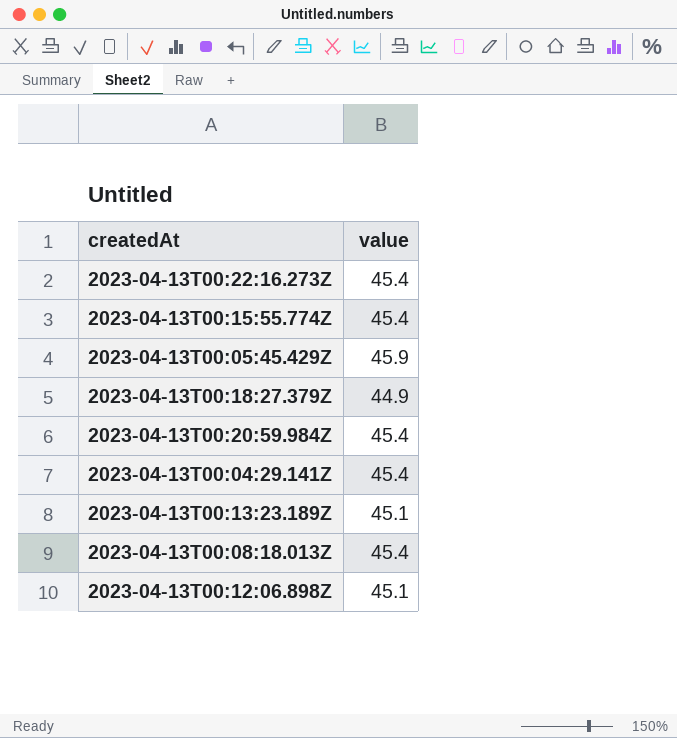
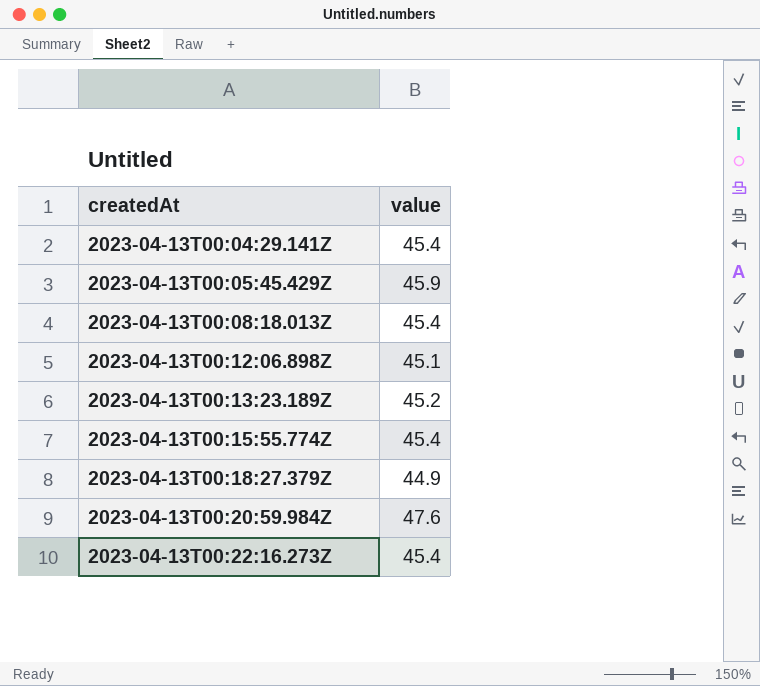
row order: none -> createdAt ascending
2023-04-13T00:13:23.189Z | value: 45.1 -> 45.2
2023-04-13T00:20:59.984Z | value: 45.4 -> 47.6

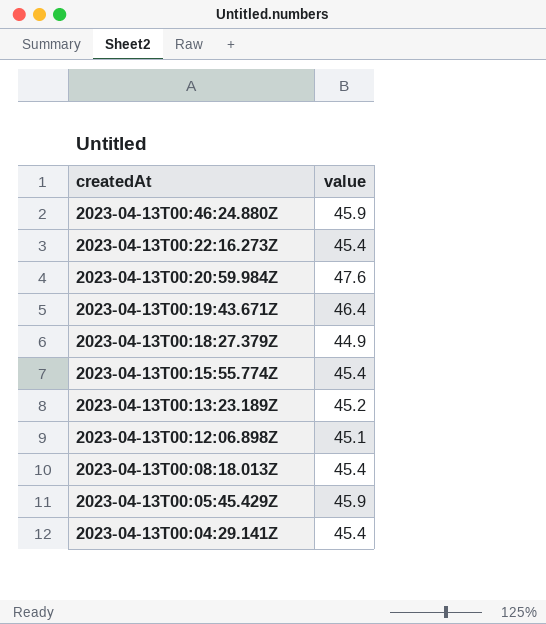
row order: createdAt ascending -> createdAt descending
row 2023-04-13T00:46:24.880Z: none -> 45.9
row 2023-04-13T00:19:43.671Z: none -> 46.4

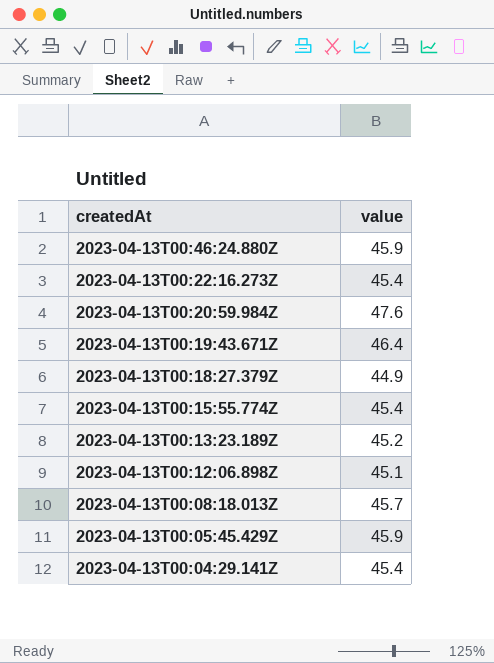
2023-04-13T00:08:18.013Z | value: 45.4 -> 45.7

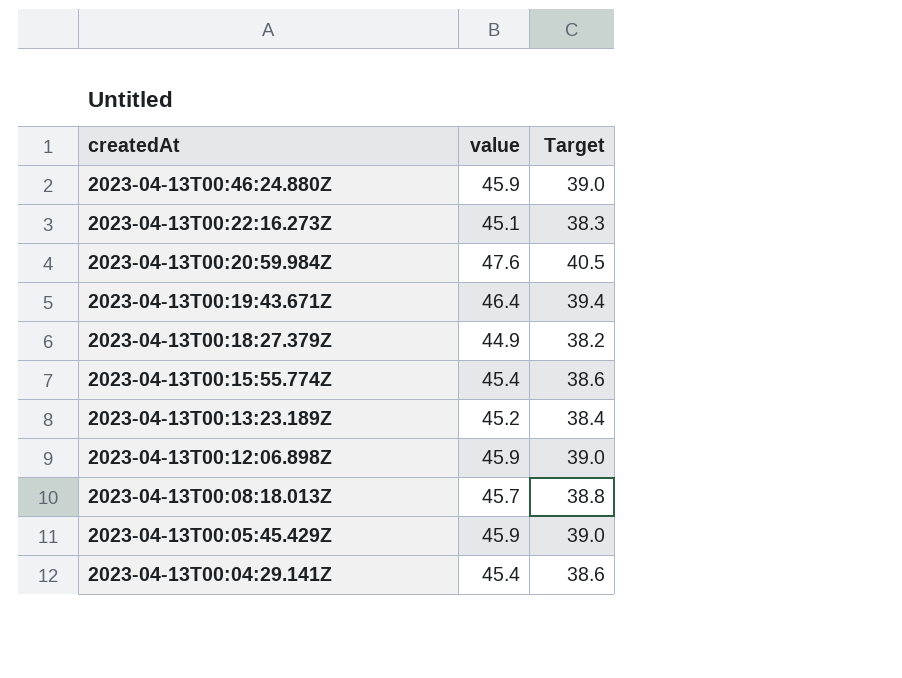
column Target | formula: none -> [value] * 0.85
2023-04-13T00:22:16.273Z | value: 45.4 -> 45.1
2023-04-13T00:12:06.898Z | value: 45.1 -> 45.9

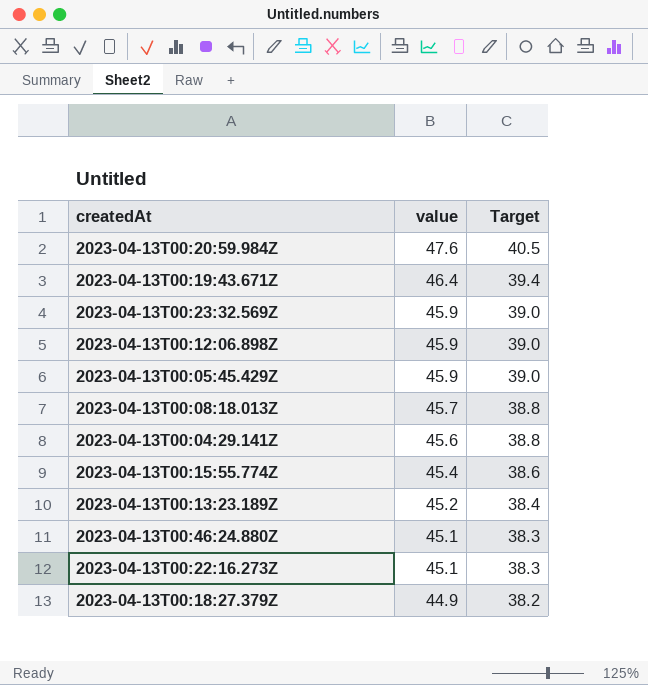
row order: createdAt descending -> value descending
row 2023-04-13T00:23:32.569Z: none -> 45.9 | 39.0
2023-04-13T00:04:29.141Z | value: 45.4 -> 45.6
2023-04-13T00:04:29.141Z | Target: 38.6 -> 38.8
2023-04-13T00:46:24.880Z | value: 45.9 -> 45.1
2023-04-13T00:46:24.880Z | Target: 39.0 -> 38.3

